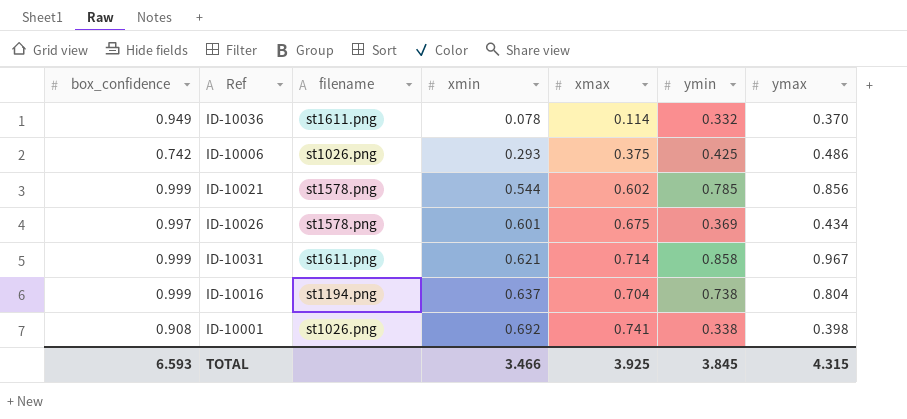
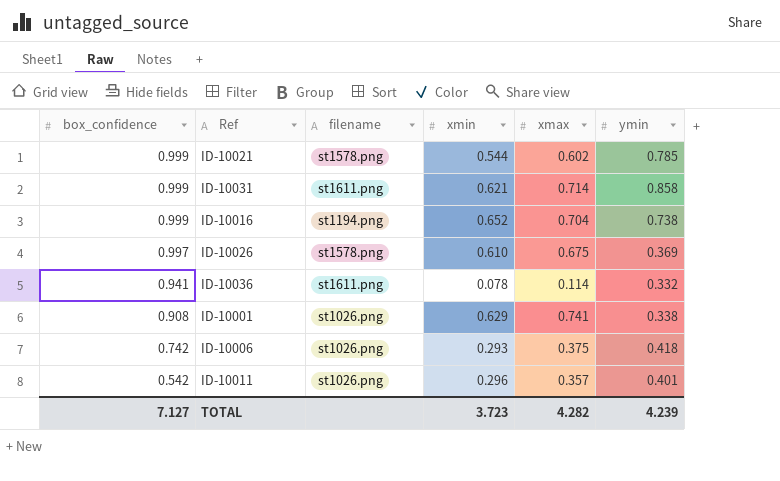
row order: xmin ascending -> box_confidence descending
column ymax | position: 7 -> none
ID-10016 | xmin: 0.637 -> 0.652
ID-10026 | xmin: 0.601 -> 0.610
ID-10036 | box_confidence: 0.949 -> 0.941
ID-10001 | xmin: 0.692 -> 0.629
ID-10006 | ymin: 0.425 -> 0.418
row ID-10011: none -> 0.542 | st1026.png | 0.296 | 0.357 | 0.401
TOTAL | box_confidence: 6.593 -> 7.127
TOTAL | xmin: 3.466 -> 3.723
TOTAL | xmax: 3.925 -> 4.282
TOTAL | ymin: 3.845 -> 4.239

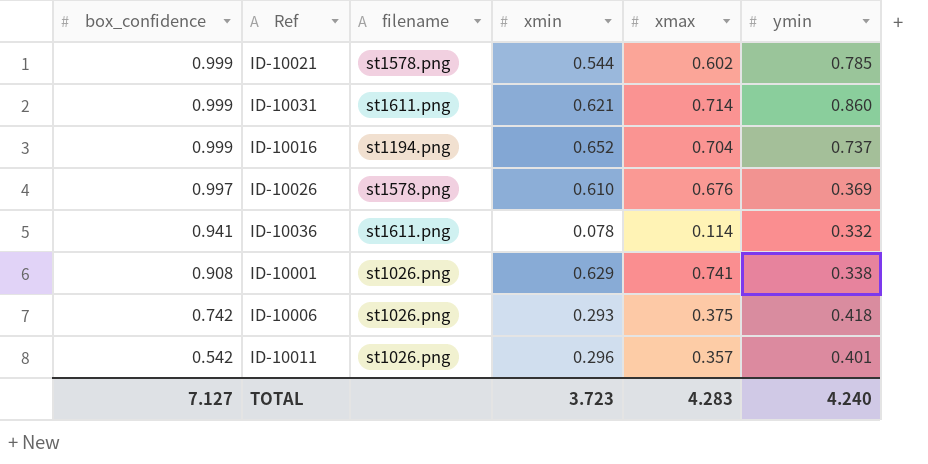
ID-10031 | ymin: 0.858 -> 0.860
ID-10016 | ymin: 0.738 -> 0.737
ID-10026 | xmax: 0.675 -> 0.676
TOTAL | xmax: 4.282 -> 4.283
TOTAL | ymin: 4.239 -> 4.240

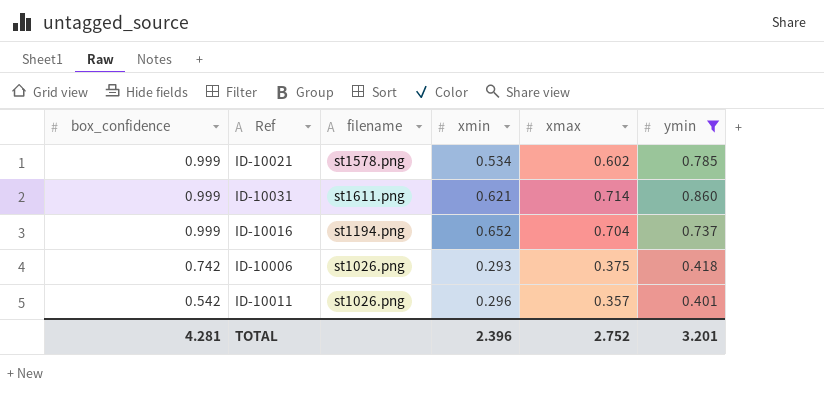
filter: none -> ymin >= 0.401
ID-10021 | xmin: 0.544 -> 0.534
TOTAL | box_confidence: 7.127 -> 4.281
TOTAL | xmin: 3.723 -> 2.396
TOTAL | xmax: 4.283 -> 2.752
TOTAL | ymin: 4.240 -> 3.201

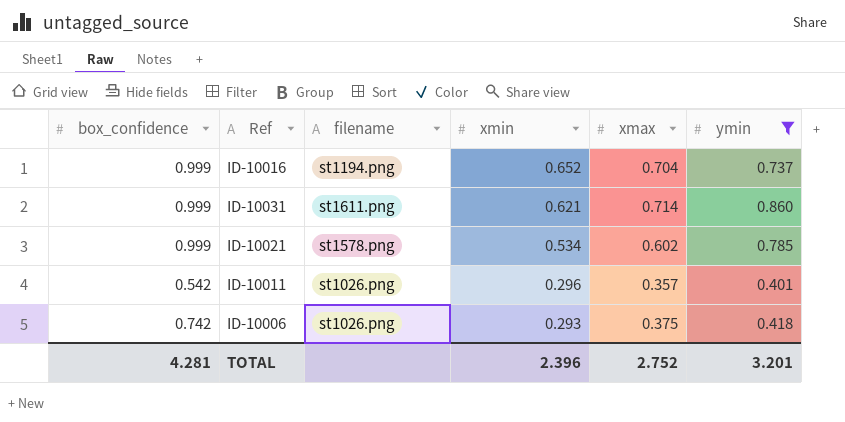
row order: box_confidence descending -> xmin descending

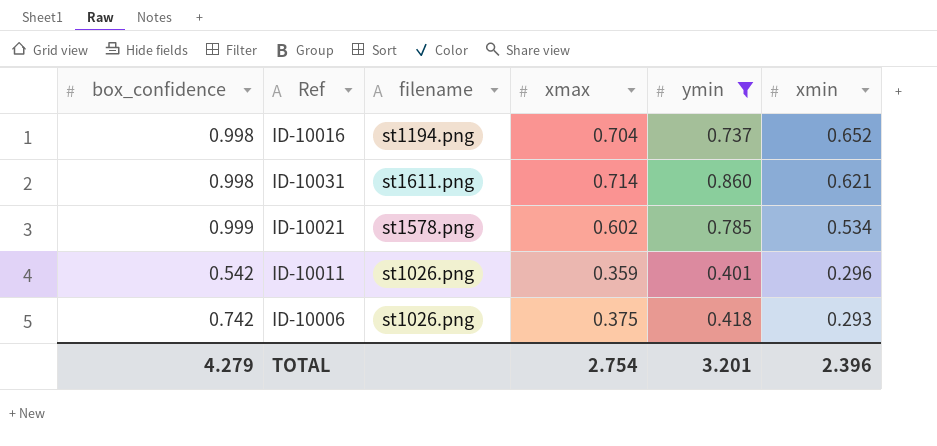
column xmin | position: 4 -> 6
ID-10016 | box_confidence: 0.999 -> 0.998
ID-10031 | box_confidence: 0.999 -> 0.998
ID-10011 | xmax: 0.357 -> 0.359
TOTAL | box_confidence: 4.281 -> 4.279
TOTAL | xmax: 2.752 -> 2.754

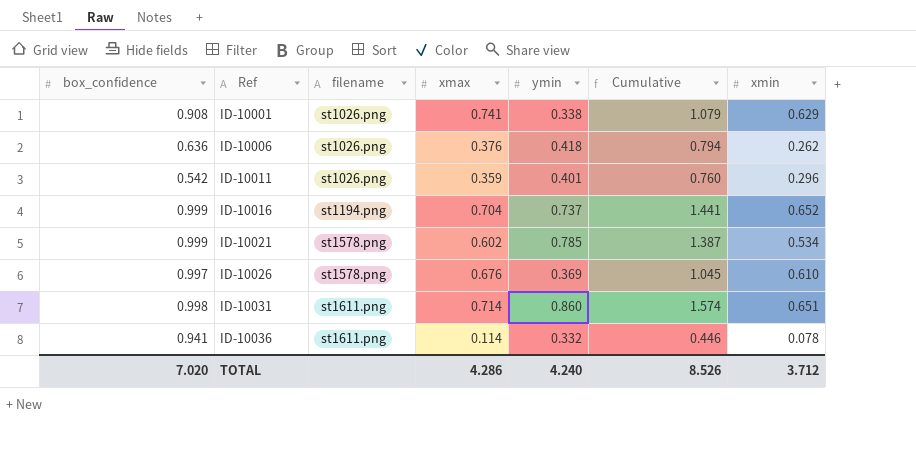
filter: ymin >= 0.401 -> none
row order: xmin descending -> Ref ascending
column Cumulative | formula: none -> [xmax] + [ymin]
ID-10006 | box_confidence: 0.742 -> 0.636
ID-10006 | xmax: 0.375 -> 0.376
ID-10006 | xmin: 0.293 -> 0.262
ID-10016 | box_confidence: 0.998 -> 0.999
ID-10031 | xmin: 0.621 -> 0.651
TOTAL | box_confidence: 4.279 -> 7.020
TOTAL | xmax: 2.754 -> 4.286
TOTAL | ymin: 3.201 -> 4.240
TOTAL | xmin: 2.396 -> 3.712

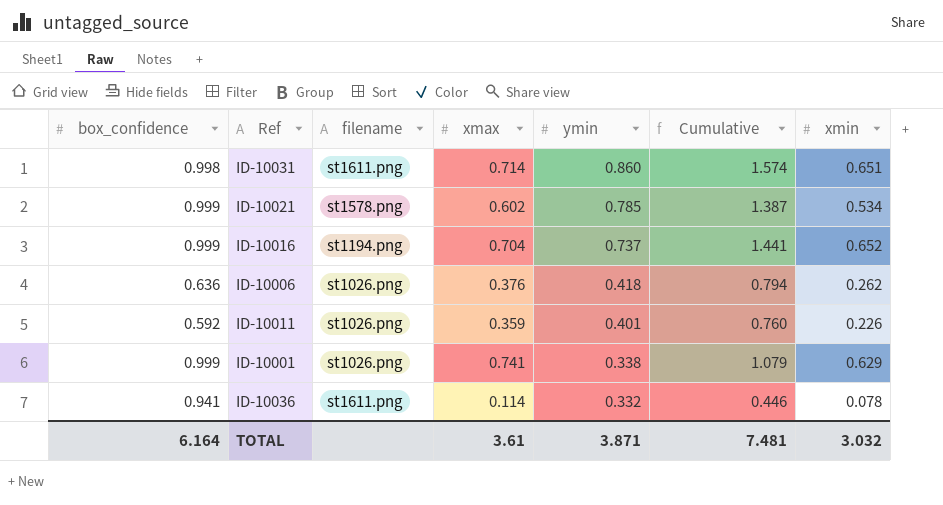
row order: Ref ascending -> ymin descending
row ID-10026: 0.997 | st1578.png | 0.676 | 0.369 | 1.045 | 0.610 -> none
ID-10011 | box_confidence: 0.542 -> 0.592
ID-10011 | xmin: 0.296 -> 0.226
ID-10001 | box_confidence: 0.908 -> 0.999
TOTAL | box_confidence: 7.020 -> 6.164
TOTAL | xmax: 4.286 -> 3.61
TOTAL | ymin: 4.240 -> 3.871
TOTAL | Cumulative: 8.526 -> 7.481
TOTAL | xmin: 3.712 -> 3.032

